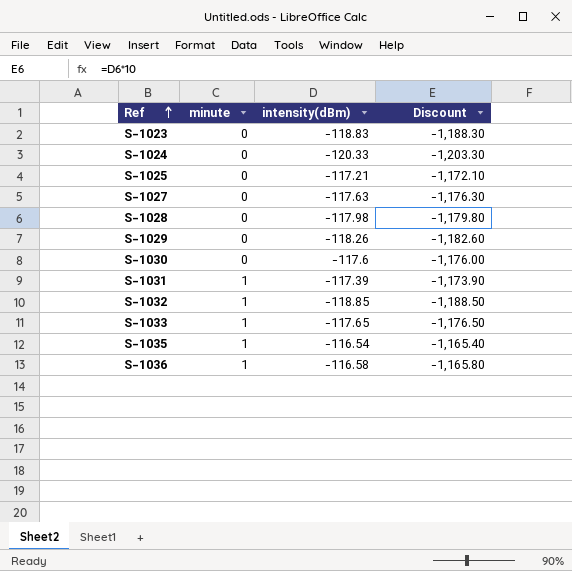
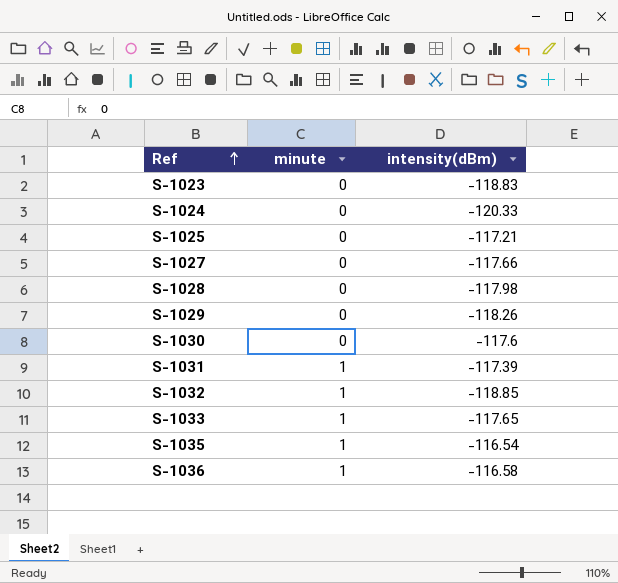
column Discount | formula: [intensity(dBm)] * 10 -> none
S-1027 | intensity(dBm): -117.63 -> -117.66

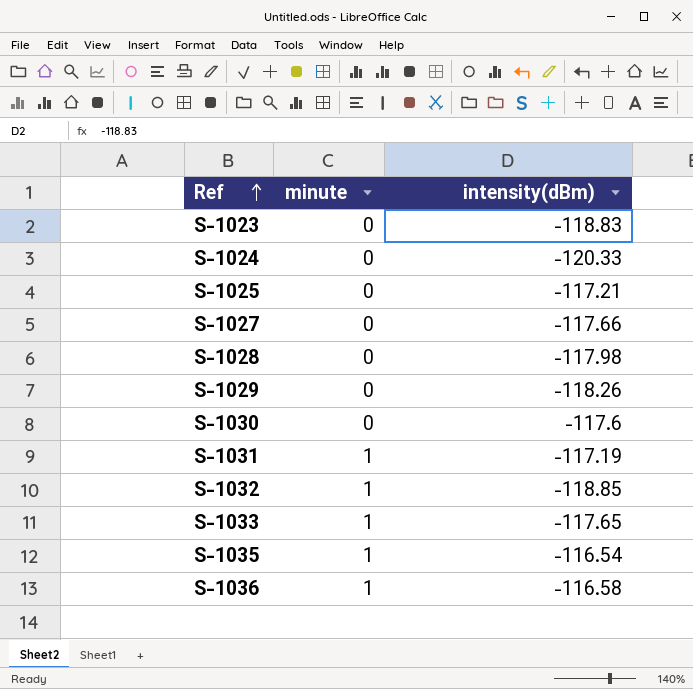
S-1031 | intensity(dBm): -117.39 -> -117.19

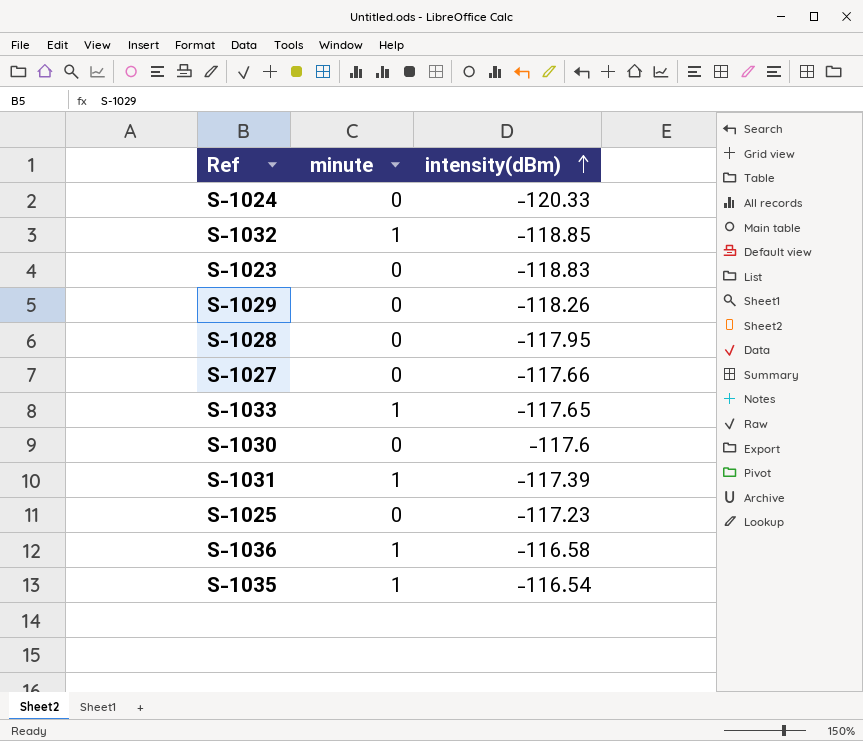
row order: Ref ascending -> intensity(dBm) ascending
S-1028 | intensity(dBm): -117.98 -> -117.95
S-1031 | intensity(dBm): -117.19 -> -117.39
S-1025 | intensity(dBm): -117.21 -> -117.23

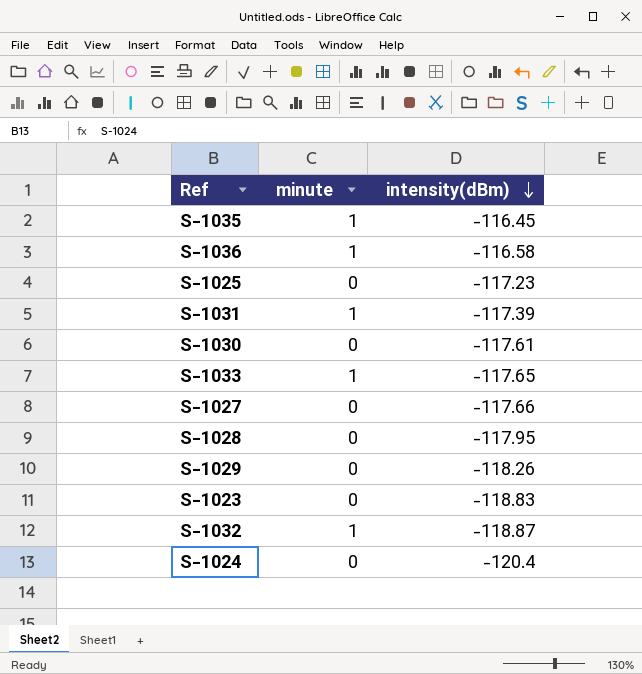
row order: intensity(dBm) ascending -> intensity(dBm) descending
S-1035 | intensity(dBm): -116.54 -> -116.45
S-1030 | intensity(dBm): -117.6 -> -117.61
S-1032 | intensity(dBm): -118.85 -> -118.87
S-1024 | intensity(dBm): -120.33 -> -120.4

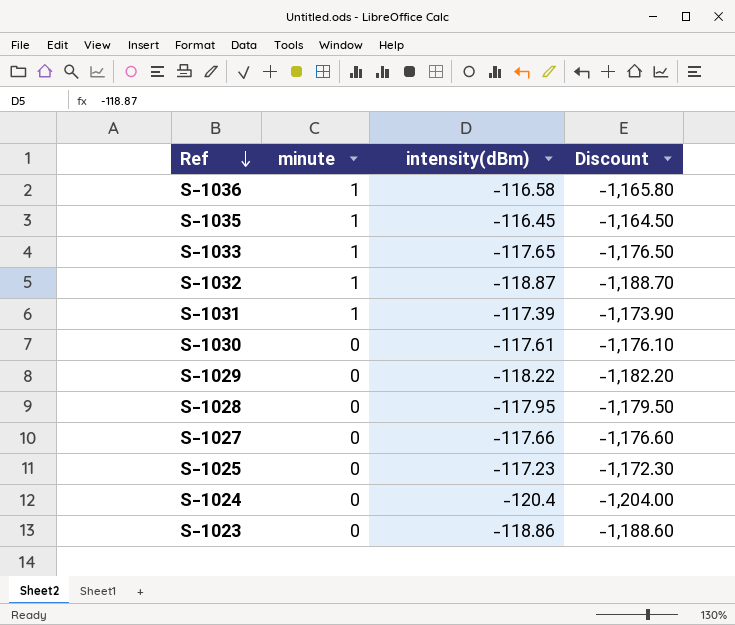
row order: intensity(dBm) descending -> Ref descending
column Discount | formula: none -> [intensity(dBm)] * 10
S-1029 | intensity(dBm): -118.26 -> -118.22
S-1023 | intensity(dBm): -118.83 -> -118.86

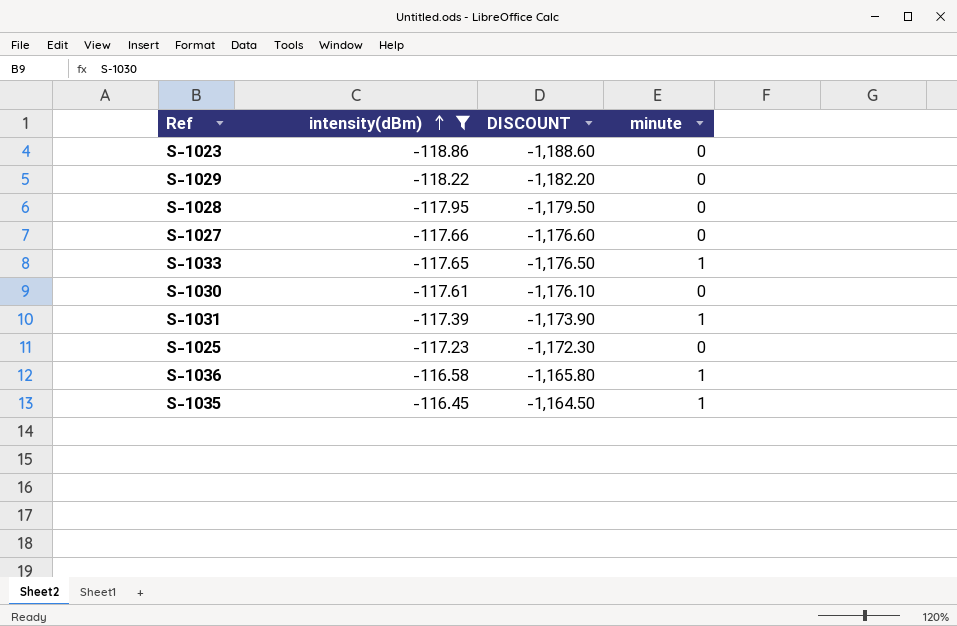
filter: none -> intensity(dBm) >= -118.86
row order: Ref descending -> intensity(dBm) ascending
column name: Discount -> DISCOUNT
column minute | position: 2 -> 4

